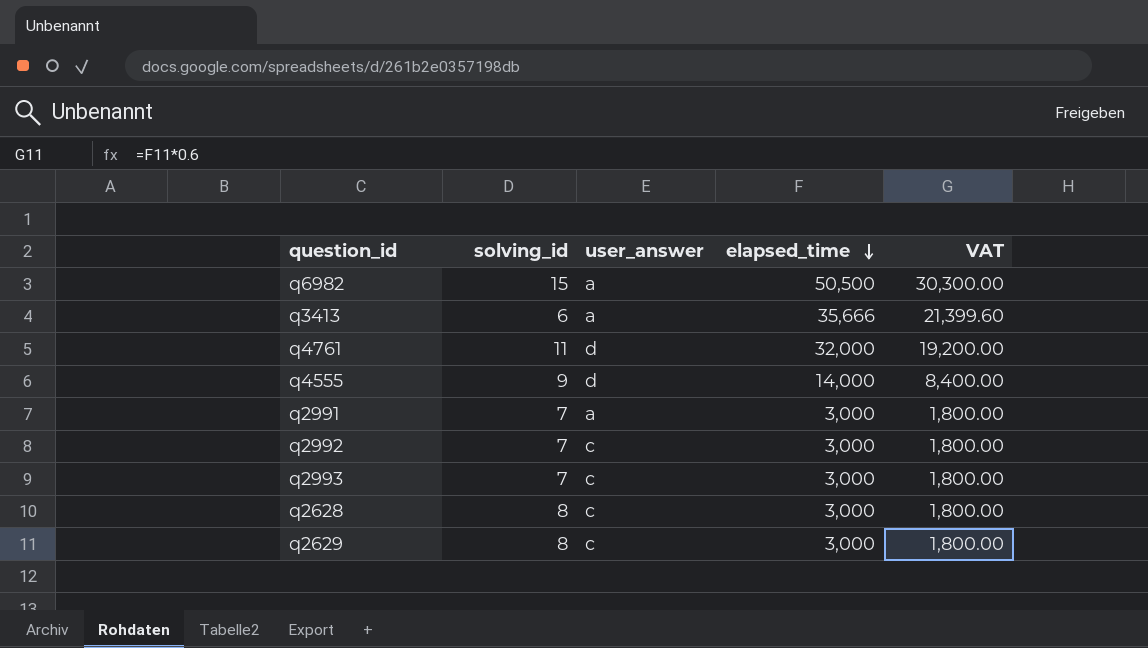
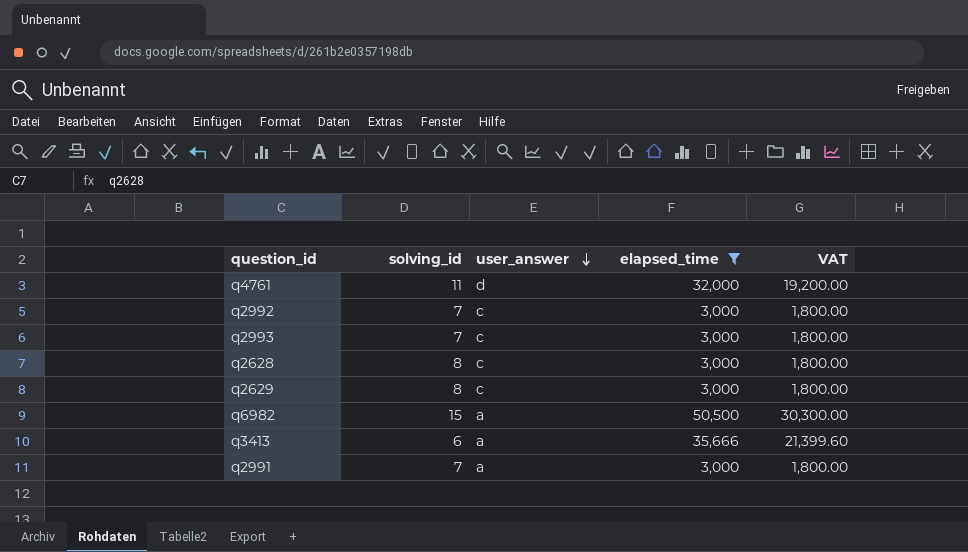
filter: none -> elapsed_time != 14,000
row order: elapsed_time descending -> user_answer descending

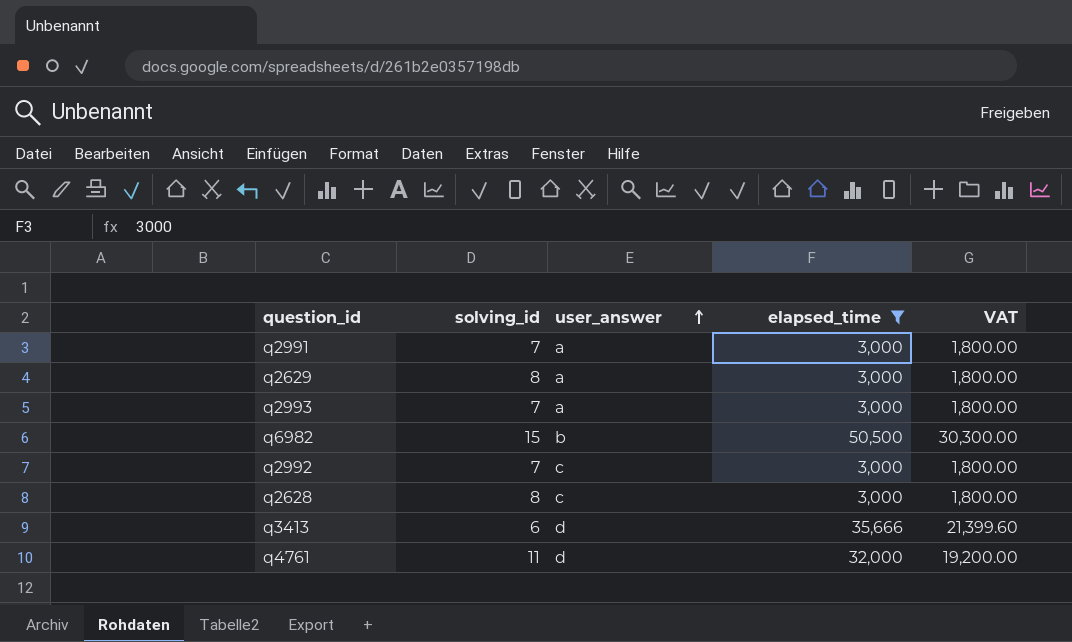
row order: user_answer descending -> user_answer ascending
q2629 | user_answer: c -> a
q2993 | user_answer: c -> a
q6982 | user_answer: a -> b
q3413 | user_answer: a -> d

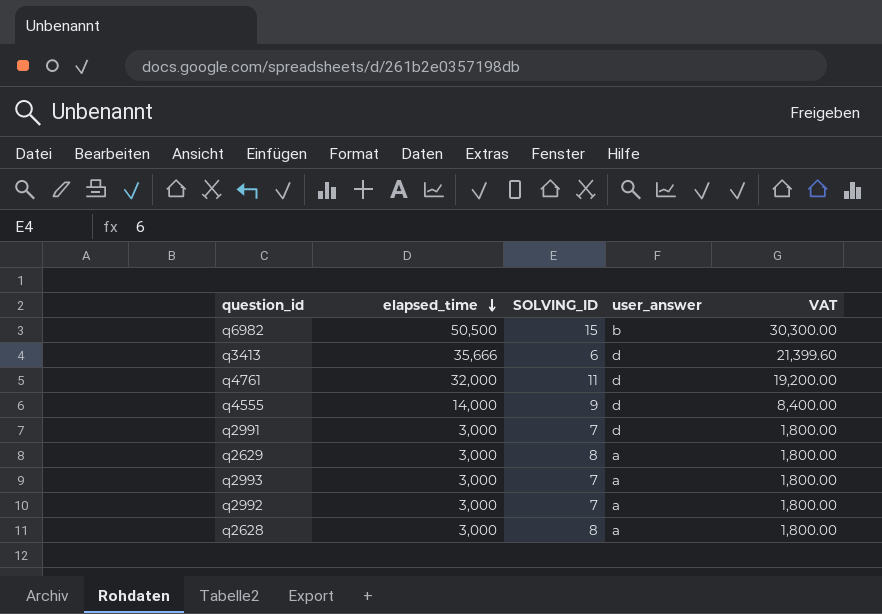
filter: elapsed_time != 14,000 -> none
row order: user_answer ascending -> elapsed_time descending
column elapsed_time | position: 4 -> 2
column name: solving_id -> SOLVING_ID
q2991 | user_answer: a -> d
q2992 | user_answer: c -> a
q2628 | user_answer: c -> a

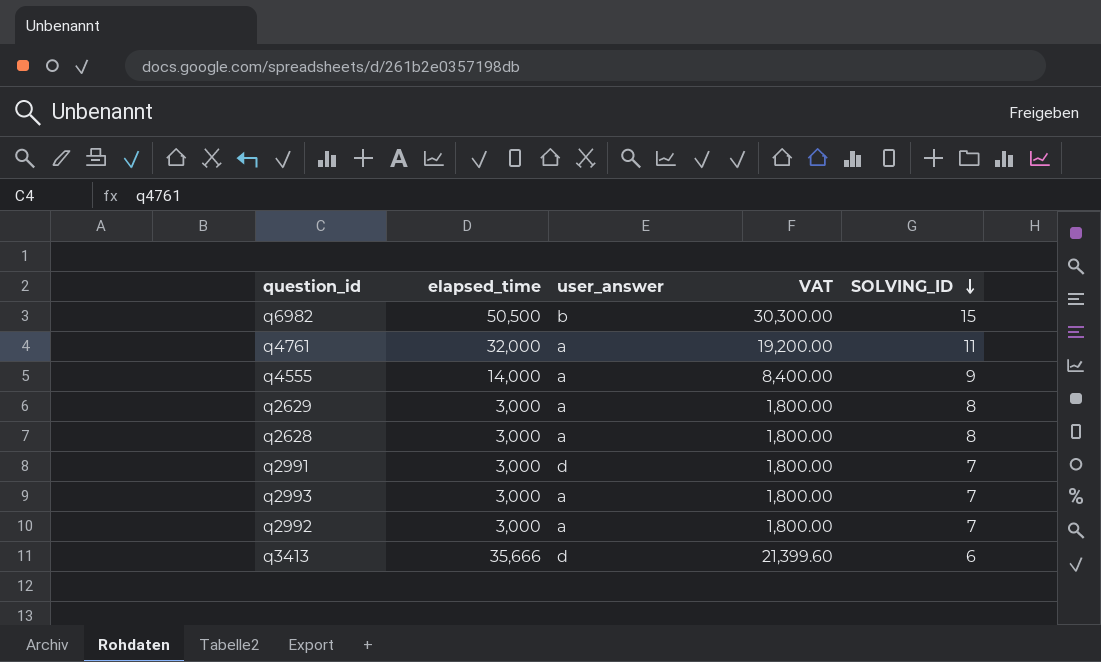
row order: elapsed_time descending -> SOLVING_ID descending
column SOLVING_ID | position: 3 -> 5
q4761 | user_answer: d -> a
q4555 | user_answer: d -> a

